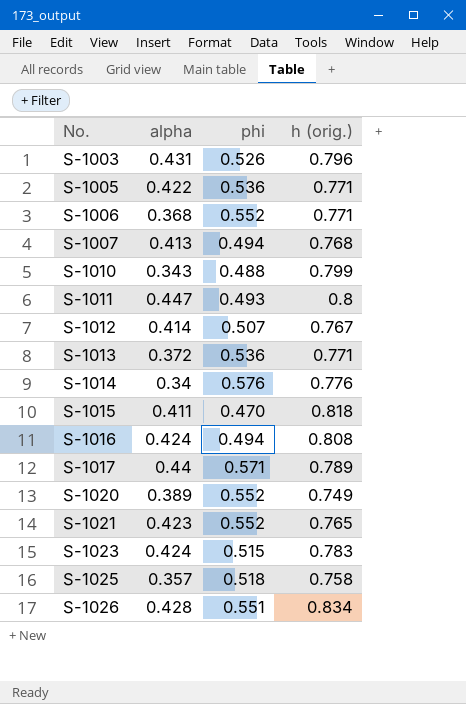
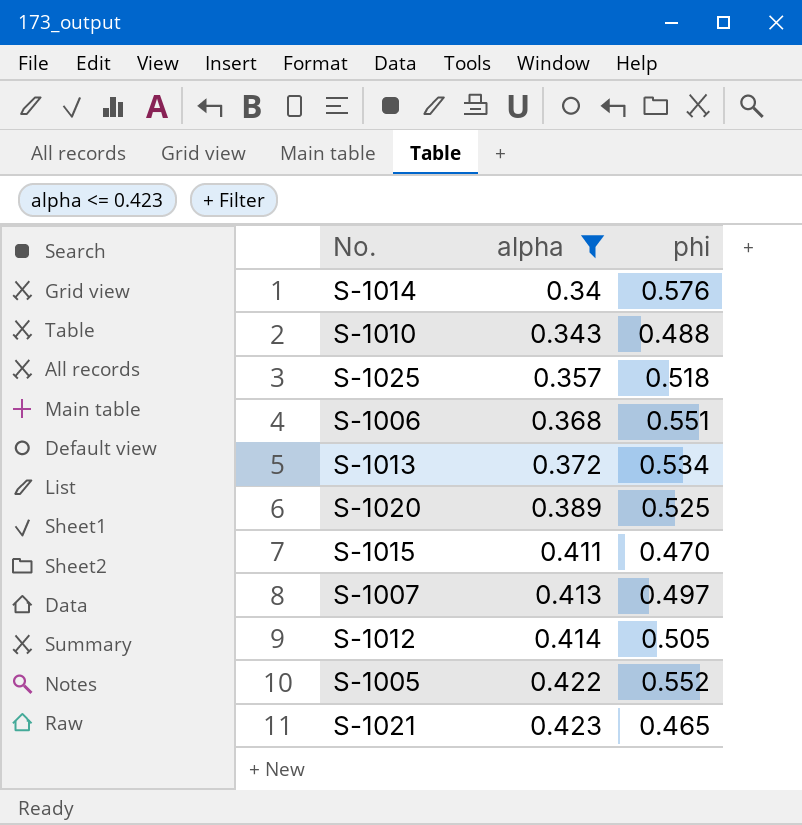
filter: none -> alpha <= 0.423
row order: No. ascending -> alpha ascending
column h (orig.) | position: 4 -> none
S-1006 | phi: 0.552 -> 0.551
S-1013 | phi: 0.536 -> 0.534
S-1020 | phi: 0.552 -> 0.525
S-1007 | phi: 0.494 -> 0.497
S-1012 | phi: 0.507 -> 0.505
S-1005 | phi: 0.536 -> 0.552
S-1021 | phi: 0.552 -> 0.465

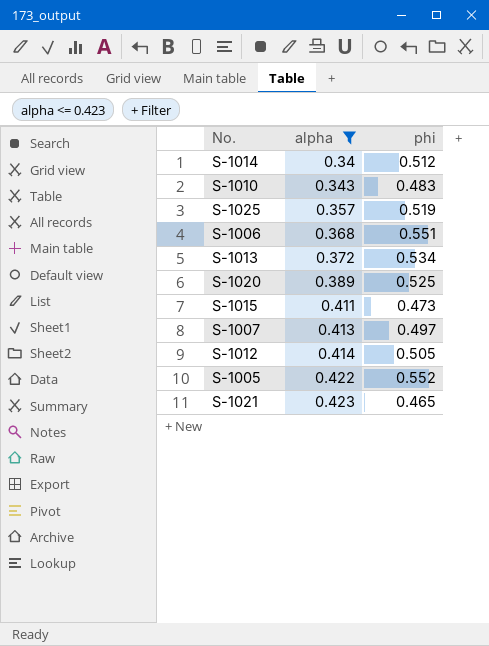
S-1014 | phi: 0.576 -> 0.512
S-1010 | phi: 0.488 -> 0.483
S-1025 | phi: 0.518 -> 0.519
S-1015 | phi: 0.470 -> 0.473

